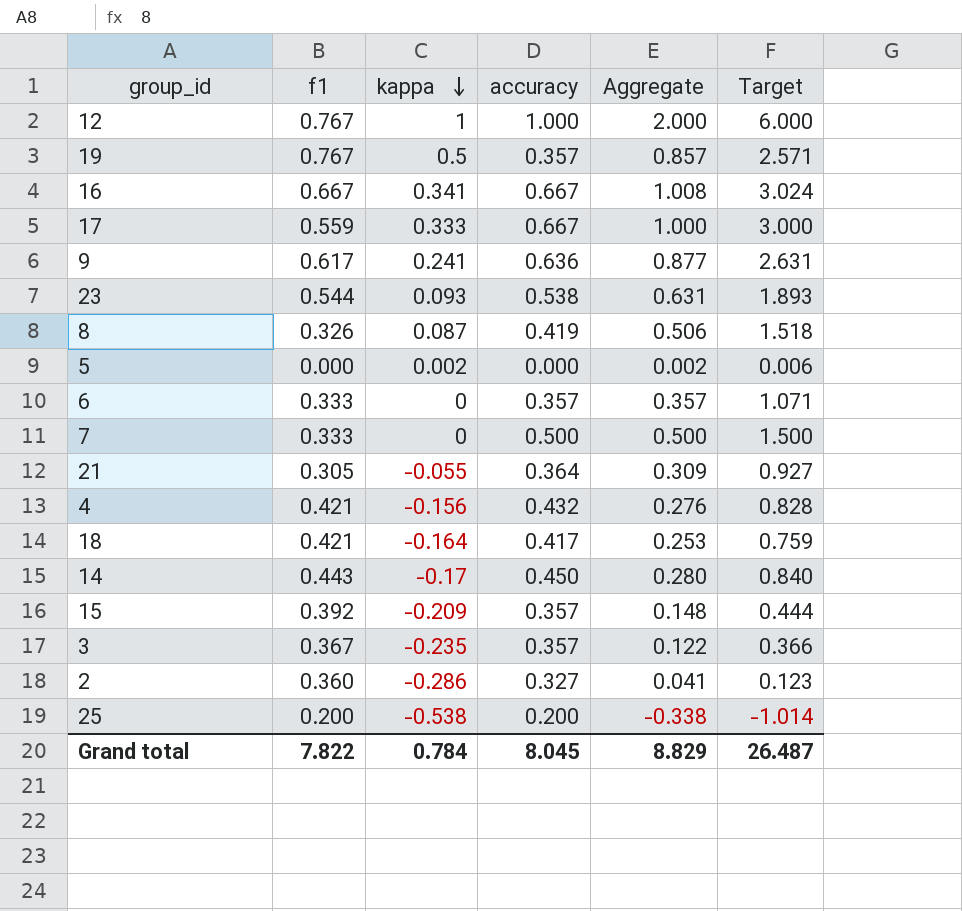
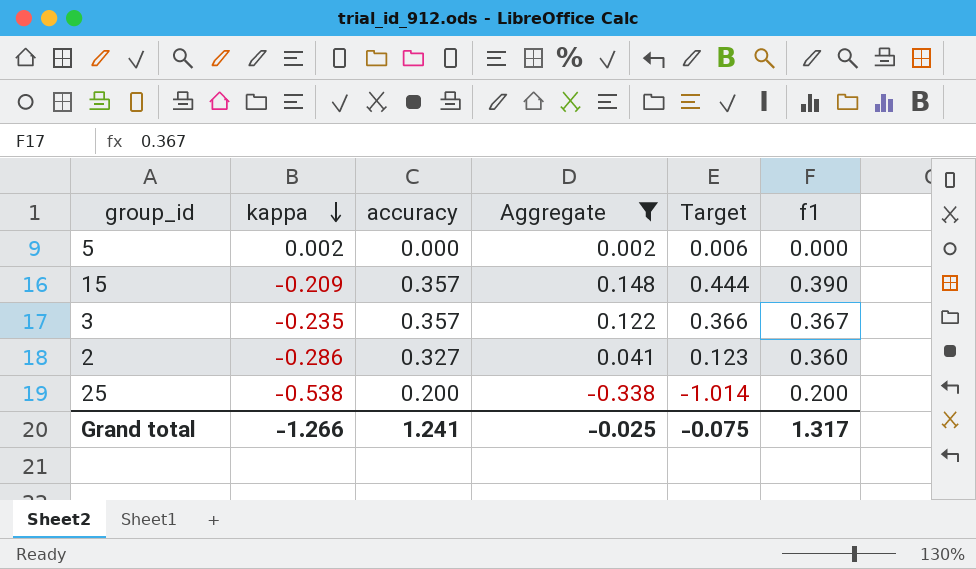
filter: none -> Aggregate <= 0.148
column f1 | position: 2 -> 6
15 | f1: 0.392 -> 0.390
Grand total | kappa: 0.784 -> -1.266
Grand total | accuracy: 8.045 -> 1.241
Grand total | Aggregate: 8.829 -> -0.025
Grand total | Target: 26.487 -> -0.075
Grand total | f1: 7.822 -> 1.317

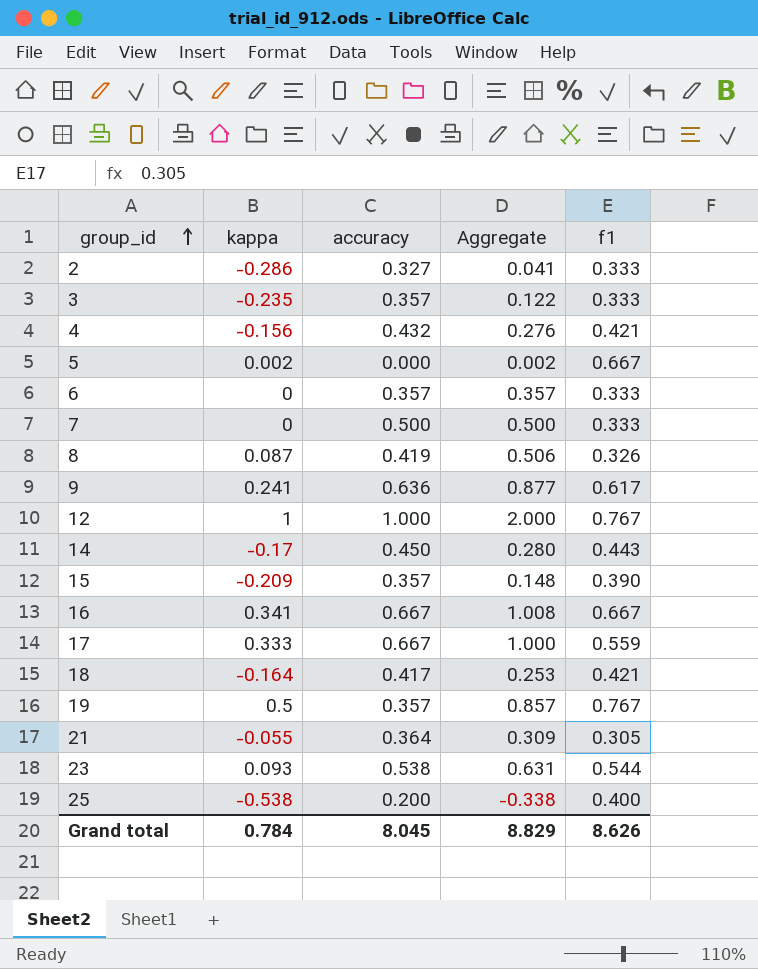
filter: Aggregate <= 0.148 -> none
row order: kappa descending -> group_id ascending
column Target | formula: [Aggregate] * 3 -> none
2 | f1: 0.360 -> 0.333
3 | f1: 0.367 -> 0.333
5 | f1: 0.000 -> 0.667
25 | f1: 0.200 -> 0.400
Grand total | kappa: -1.266 -> 0.784
Grand total | accuracy: 1.241 -> 8.045
Grand total | Aggregate: -0.025 -> 8.829
Grand total | f1: 1.317 -> 8.626

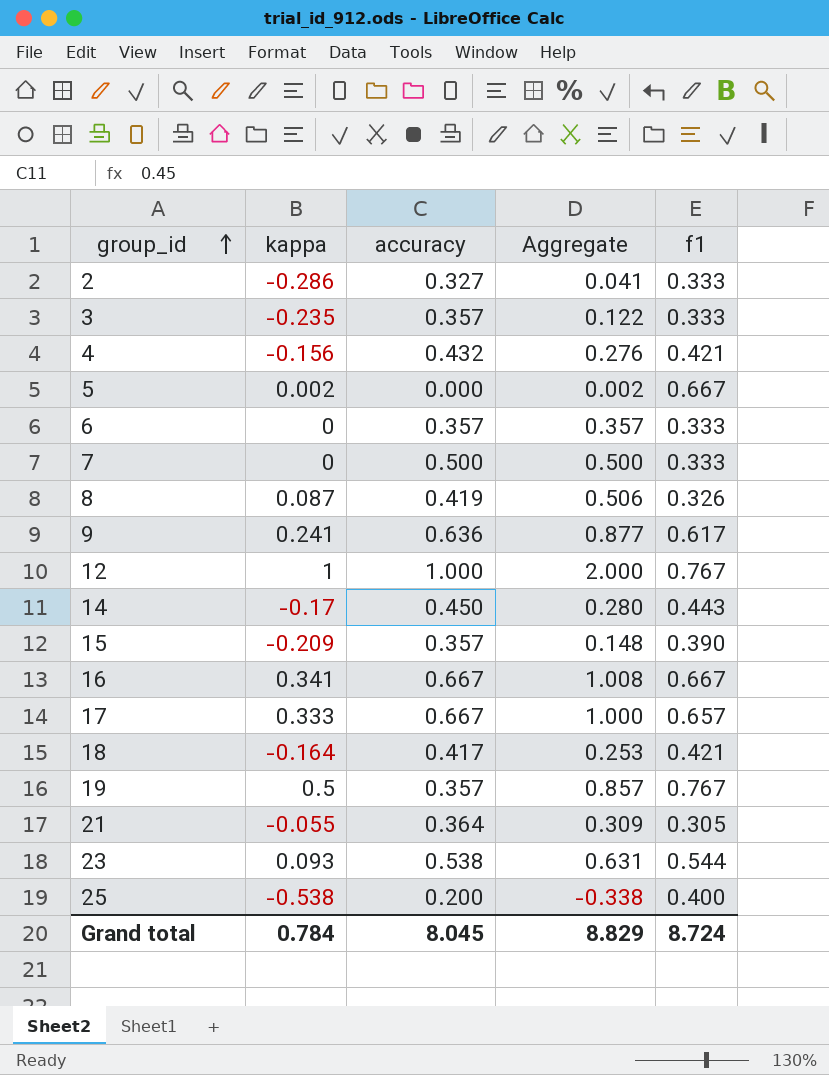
17 | f1: 0.559 -> 0.657
Grand total | f1: 8.626 -> 8.724

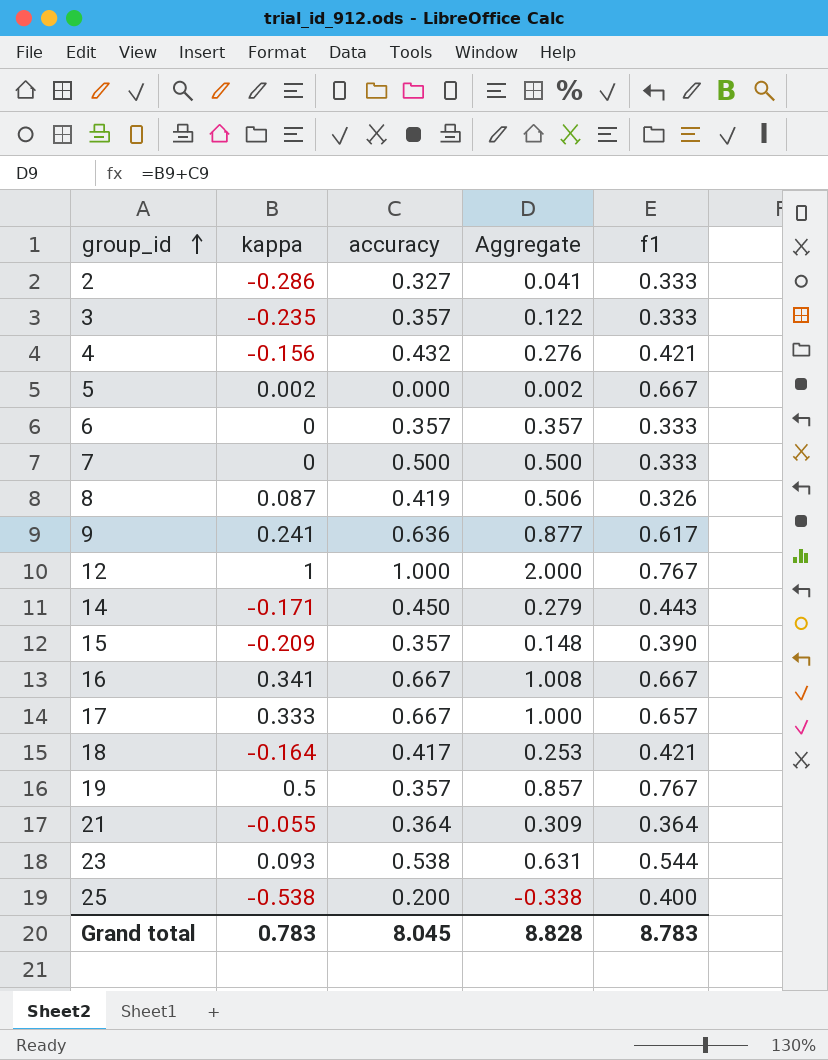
14 | kappa: -0.17 -> -0.171
14 | Aggregate: 0.280 -> 0.279
21 | f1: 0.305 -> 0.364
Grand total | kappa: 0.784 -> 0.783
Grand total | Aggregate: 8.829 -> 8.828
Grand total | f1: 8.724 -> 8.783

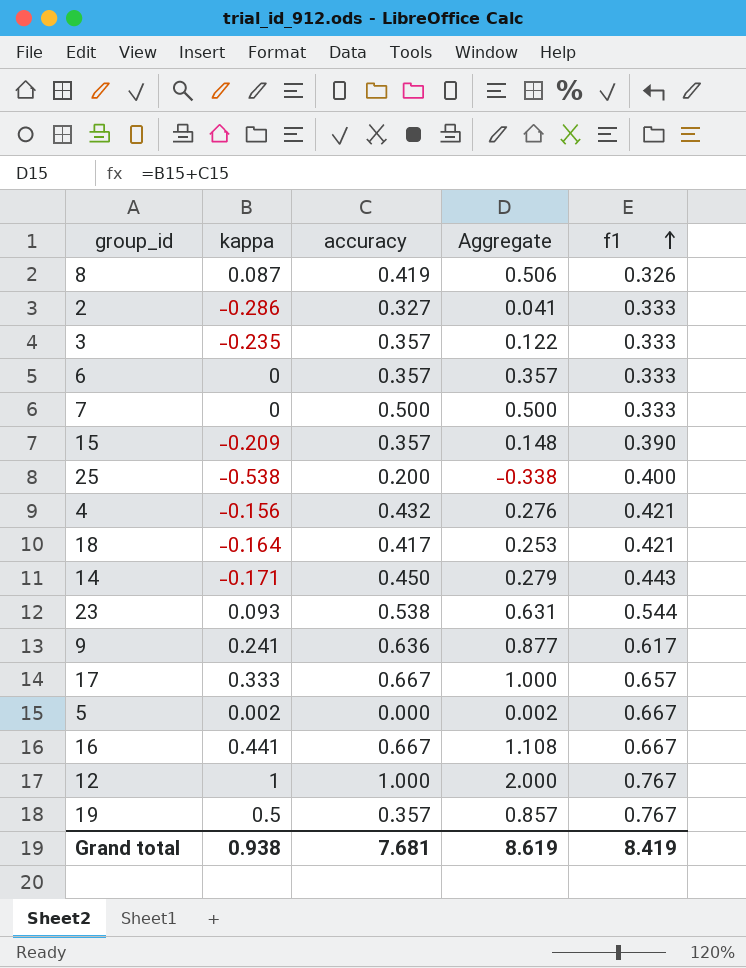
row order: group_id ascending -> f1 ascending
row 21: -0.055 | 0.364 | 0.309 | 0.364 -> none
16 | kappa: 0.341 -> 0.441
16 | Aggregate: 1.008 -> 1.108
Grand total | kappa: 0.783 -> 0.938
Grand total | accuracy: 8.045 -> 7.681
Grand total | Aggregate: 8.828 -> 8.619
Grand total | f1: 8.783 -> 8.419

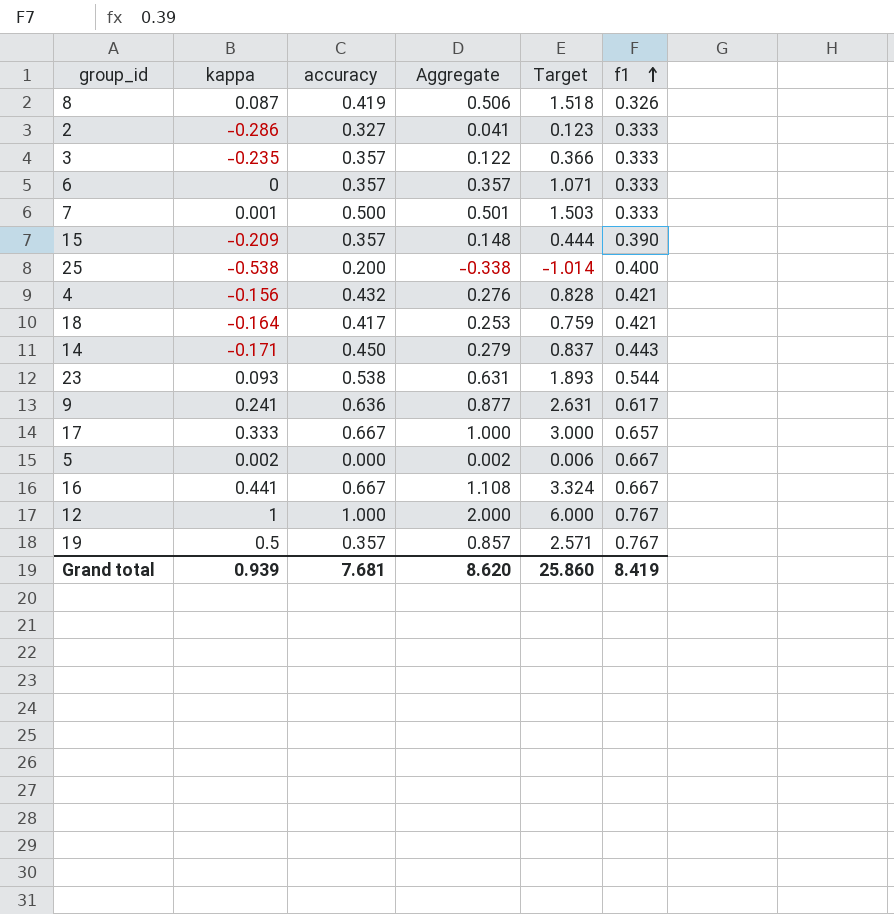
column Target | formula: none -> [Aggregate] * 3
7 | kappa: 0 -> 0.001
7 | Aggregate: 0.500 -> 0.501
Grand total | kappa: 0.938 -> 0.939
Grand total | Aggregate: 8.619 -> 8.620

